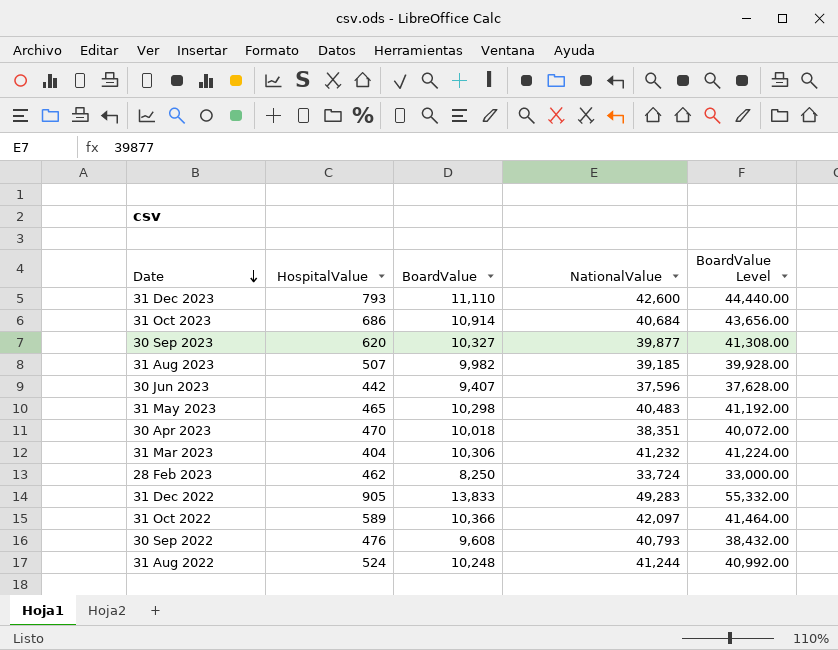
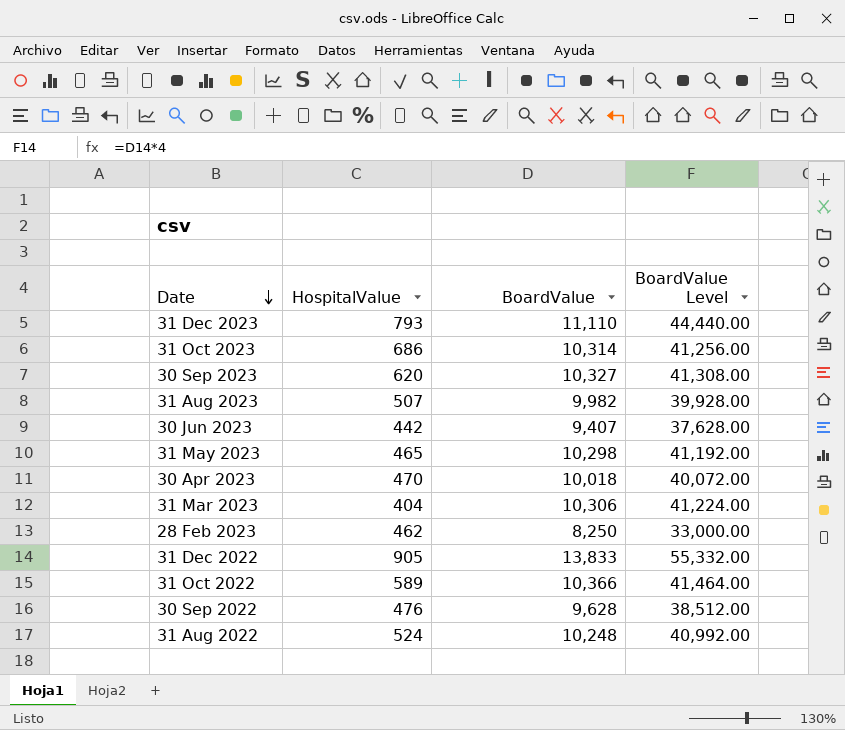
column NationalValue | position: 4 -> none
31 Oct 2023 | BoardValue: 10,914 -> 10,314
31 Oct 2023 | BoardValue Level: 43,656.00 -> 41,256.00
30 Sep 2022 | BoardValue: 9,608 -> 9,628
30 Sep 2022 | BoardValue Level: 38,432.00 -> 38,512.00

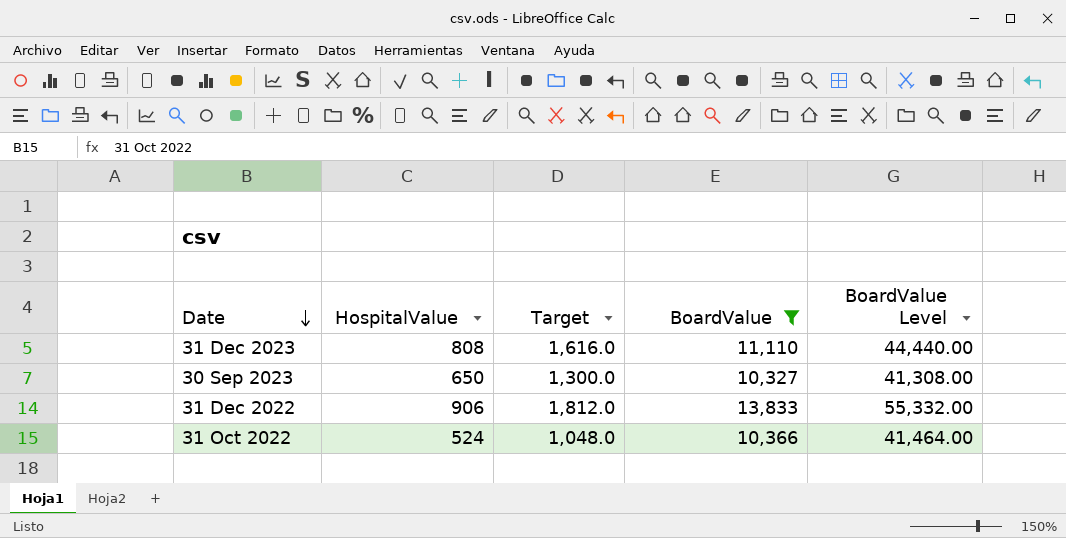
filter: none -> BoardValue >= 10,327
column Target | formula: none -> [HospitalValue] * 2
31 Dec 2023 | HospitalValue: 793 -> 808
30 Sep 2023 | HospitalValue: 620 -> 650
31 Dec 2022 | HospitalValue: 905 -> 906
31 Oct 2022 | HospitalValue: 589 -> 524

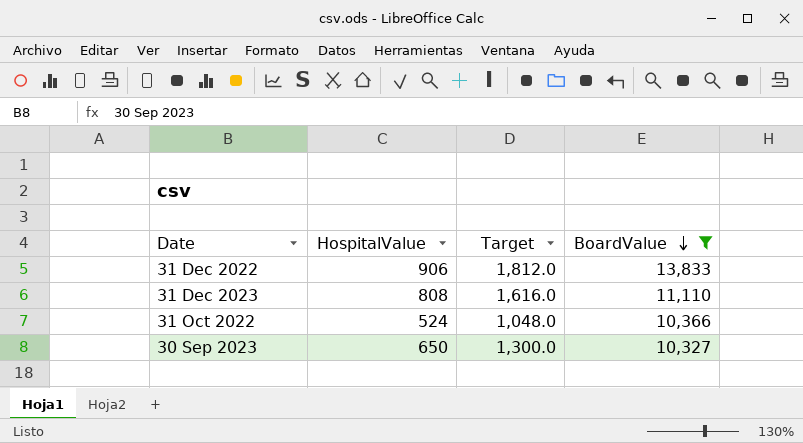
row order: Date descending -> BoardValue descending
column BoardValue Level | formula: [BoardValue] * 4 -> none

